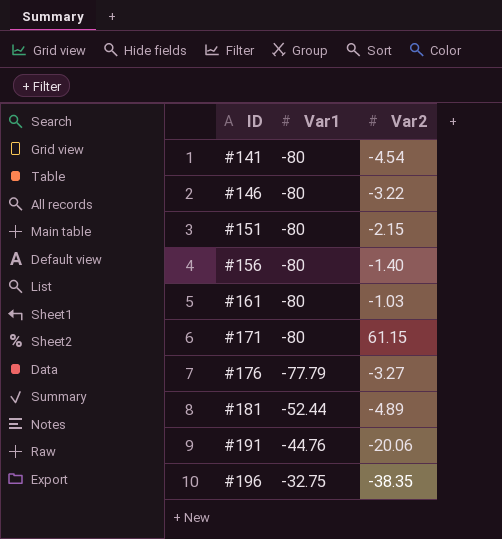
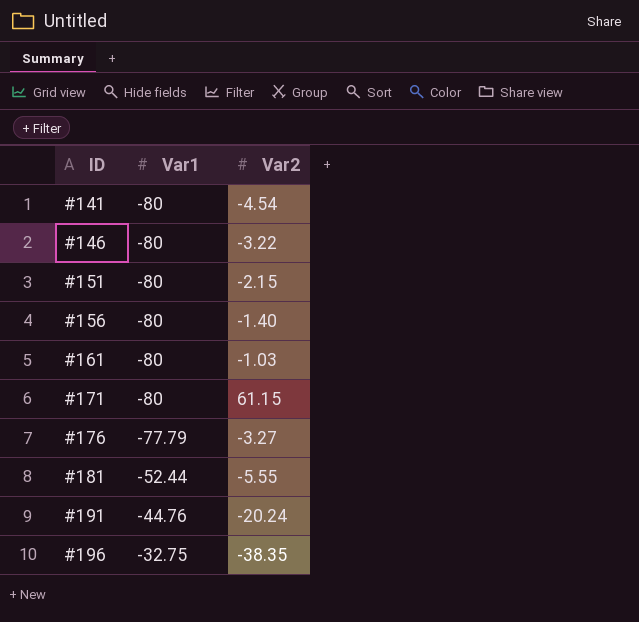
#181 | Var2: -4.89 -> -5.55
#191 | Var2: -20.06 -> -20.24

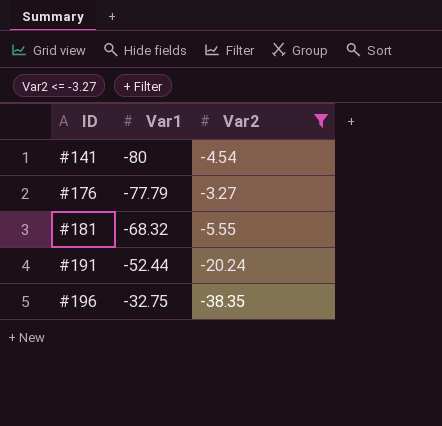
filter: none -> Var2 <= -3.27
#181 | Var1: -52.44 -> -68.32
#191 | Var1: -44.76 -> -52.44

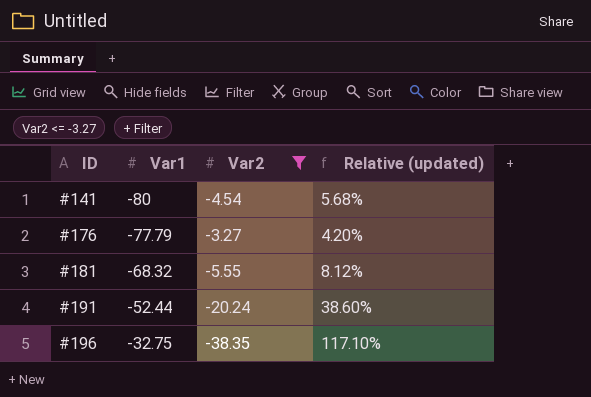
column Relative (updated) | formula: none -> [Var2] / [Var1]

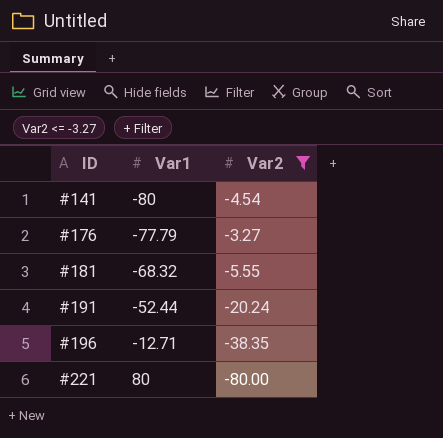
column Relative (updated) | formula: [Var2] / [Var1] -> none
#196 | Var1: -32.75 -> -12.71
row #221: none -> 80 | -80.00

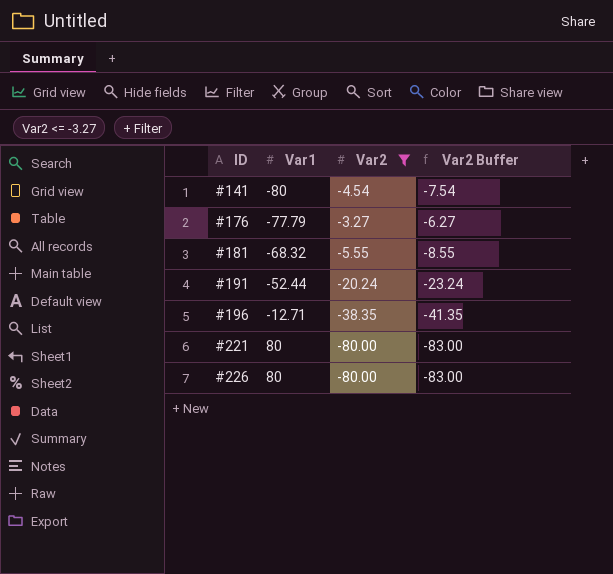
column Var2 Buffer | formula: none -> [Var2] - 3
row #226: none -> 80 | -80.00 | -83.00

